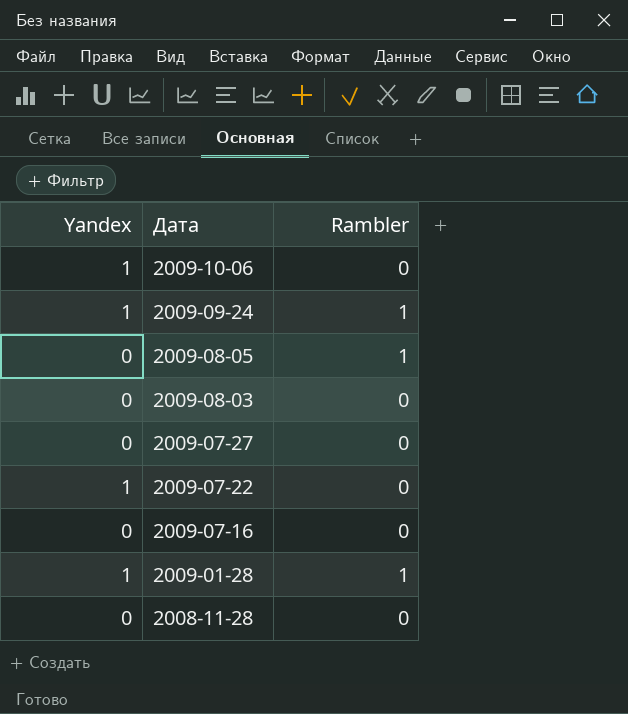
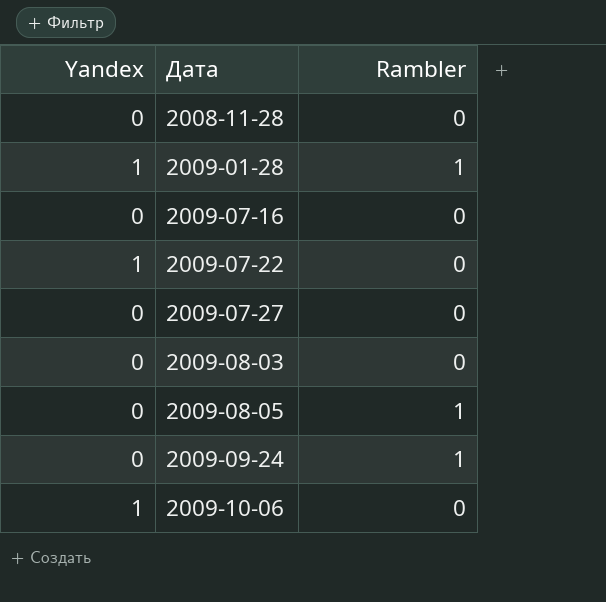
row order: Дата descending -> Дата ascending
2009-09-24 | Yandex: 1 -> 0

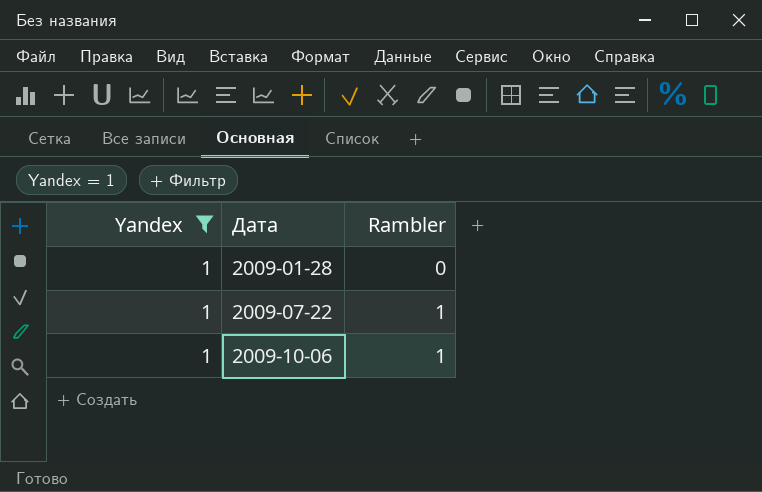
filter: none -> Yandex = 1
2009-01-28 | Rambler: 1 -> 0
2009-07-22 | Rambler: 0 -> 1
2009-10-06 | Rambler: 0 -> 1

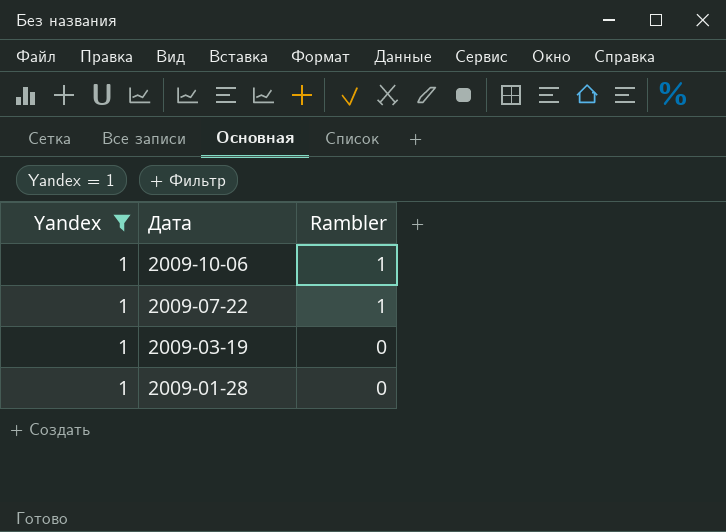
row order: Дата ascending -> Дата descending
row 2009-03-19: none -> 1 | 0

